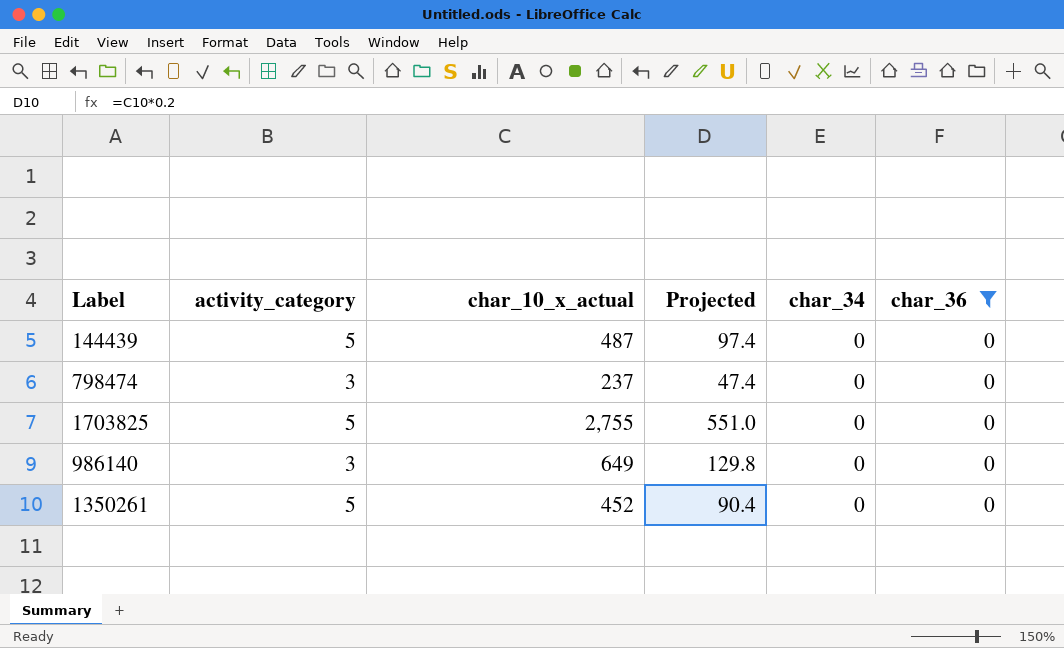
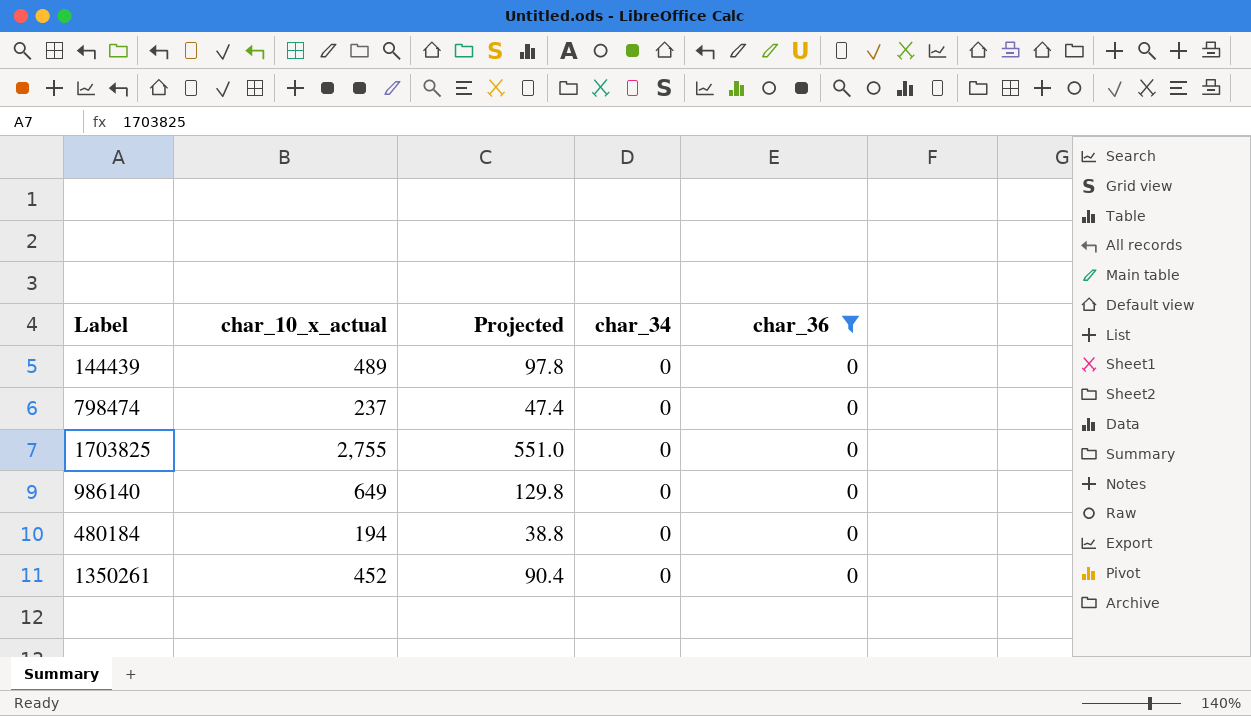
column activity_category | position: 2 -> none
144439 | char_10_x_actual: 487 -> 489
144439 | Projected: 97.4 -> 97.8
row 480184: none -> 194 | 38.8 | 0 | 0

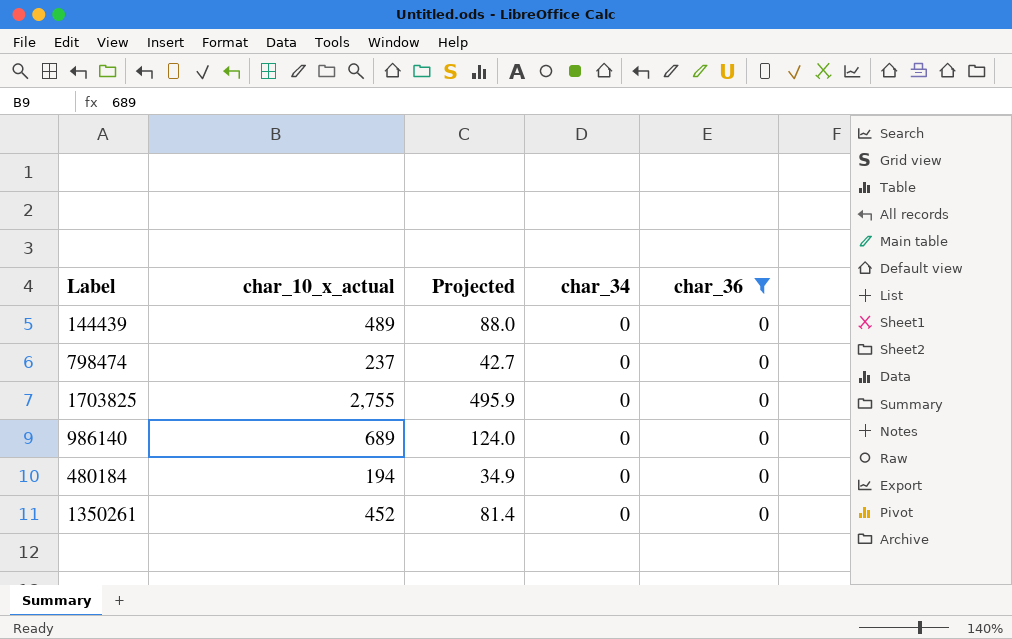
column Projected | formula: [char_10_x_actual] * 0.2 -> [char_10_x_actual] * 0.18
986140 | char_10_x_actual: 649 -> 689

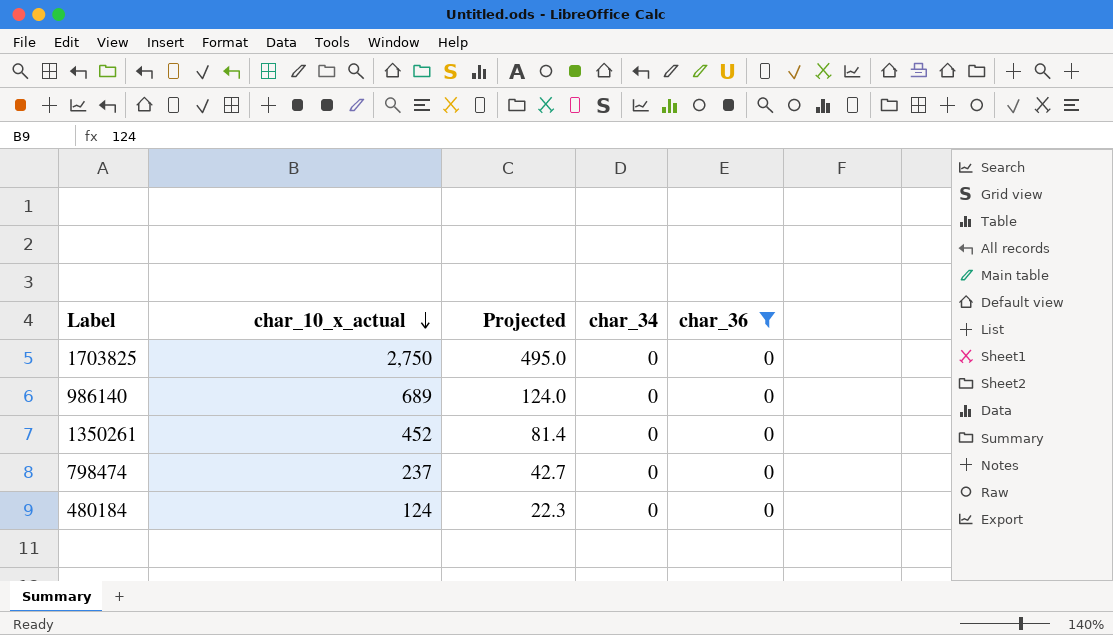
row order: none -> char_10_x_actual descending
row 144439: 489 | 88.0 | 0 | 0 -> none
1703825 | char_10_x_actual: 2,755 -> 2,750
1703825 | Projected: 495.9 -> 495.0
480184 | char_10_x_actual: 194 -> 124
480184 | Projected: 34.9 -> 22.3

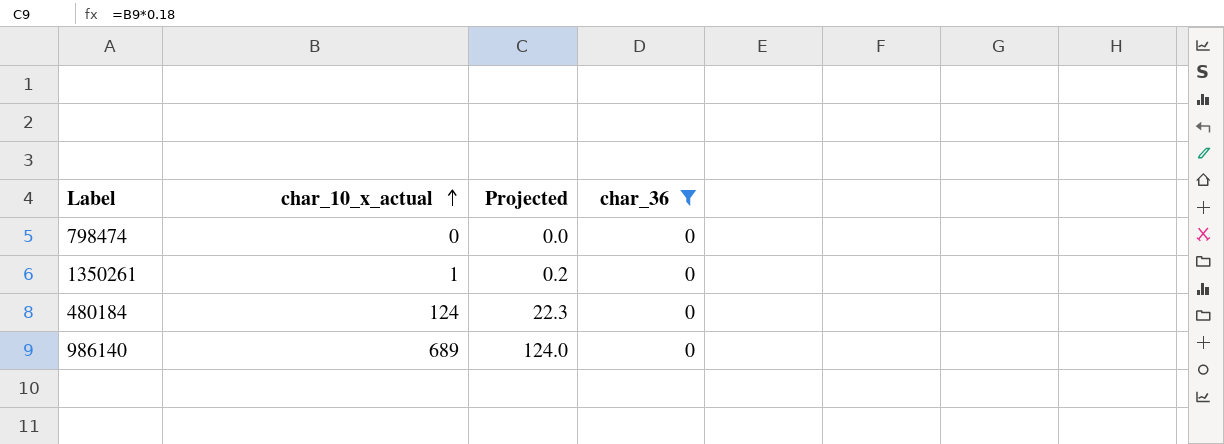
row order: char_10_x_actual descending -> char_10_x_actual ascending
column char_34 | position: 4 -> none
row 1703825: 2,750 | 495.0 | 0 | 0 -> none
798474 | char_10_x_actual: 237 -> 0
798474 | Projected: 42.7 -> 0.0
1350261 | char_10_x_actual: 452 -> 1
1350261 | Projected: 81.4 -> 0.2

